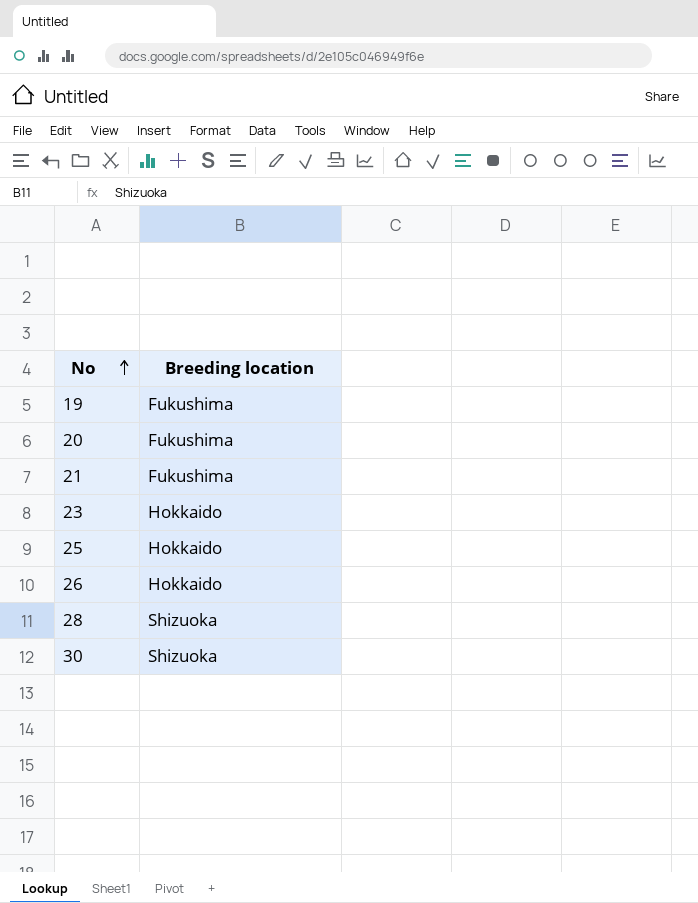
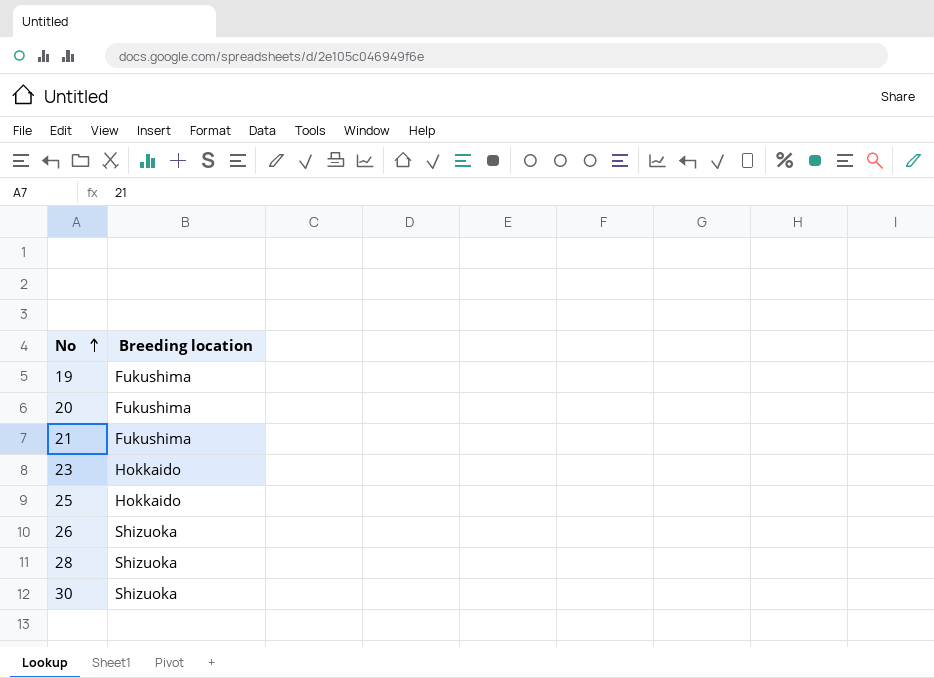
26 | Breeding location: Hokkaido -> Shizuoka

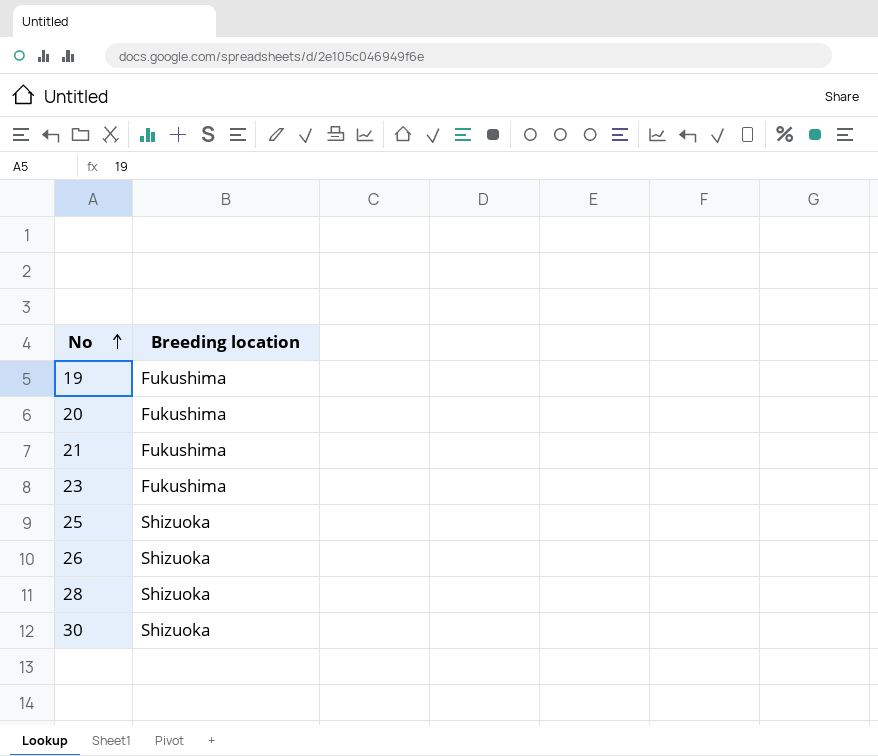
23 | Breeding location: Hokkaido -> Fukushima
25 | Breeding location: Hokkaido -> Shizuoka

